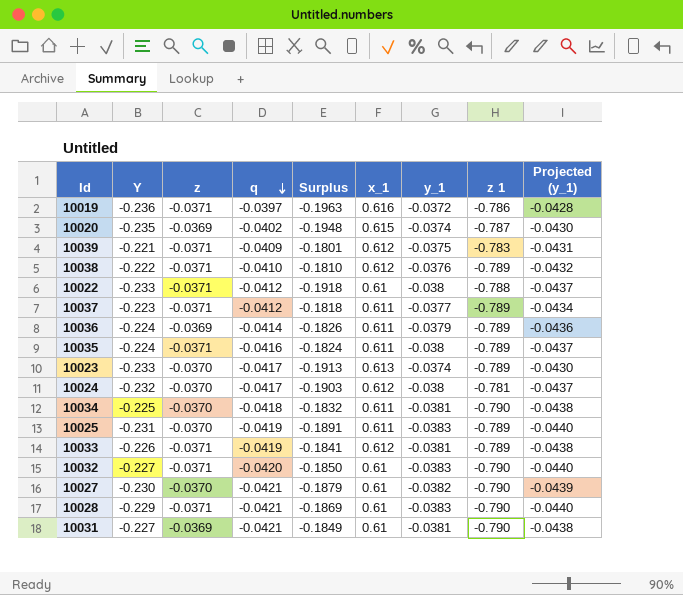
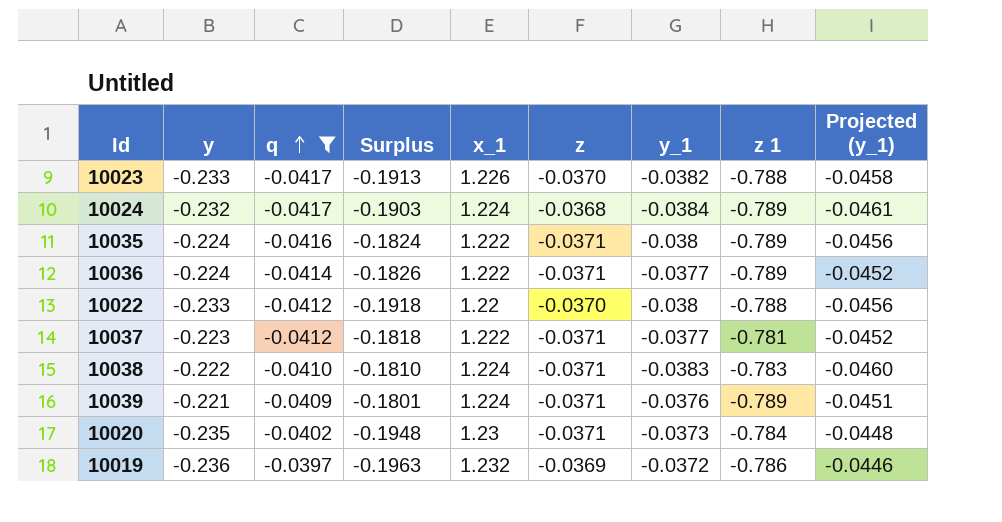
filter: none -> q >= -0.0417
row order: q descending -> q ascending
column name: Y -> y
column z | position: 3 -> 6
column Projected (y_1) | formula: [y_1] * 1.15 -> [y_1] * 1.2
10023 | x_1: 0.613 -> 1.226
10023 | y_1: -0.0374 -> -0.0382
10023 | z 1: -0.789 -> -0.788
10024 | x_1: 0.612 -> 1.224
10024 | z: -0.0370 -> -0.0368
10024 | y_1: -0.038 -> -0.0384
10024 | z 1: -0.781 -> -0.789
10035 | x_1: 0.611 -> 1.222
10036 | x_1: 0.611 -> 1.222
10036 | z: -0.0369 -> -0.0371
10036 | y_1: -0.0379 -> -0.0377
10022 | x_1: 0.61 -> 1.22
10022 | z: -0.0371 -> -0.0370
10037 | x_1: 0.611 -> 1.222
10037 | z 1: -0.789 -> -0.781
10038 | x_1: 0.612 -> 1.224
10038 | y_1: -0.0376 -> -0.0383
10038 | z 1: -0.789 -> -0.783
10039 | x_1: 0.612 -> 1.224
10039 | y_1: -0.0375 -> -0.0376
10039 | z 1: -0.783 -> -0.789
10020 | x_1: 0.615 -> 1.23
10020 | z: -0.0369 -> -0.0371
10020 | y_1: -0.0374 -> -0.0373
10020 | z 1: -0.787 -> -0.784
10019 | x_1: 0.616 -> 1.232
10019 | z: -0.0371 -> -0.0369

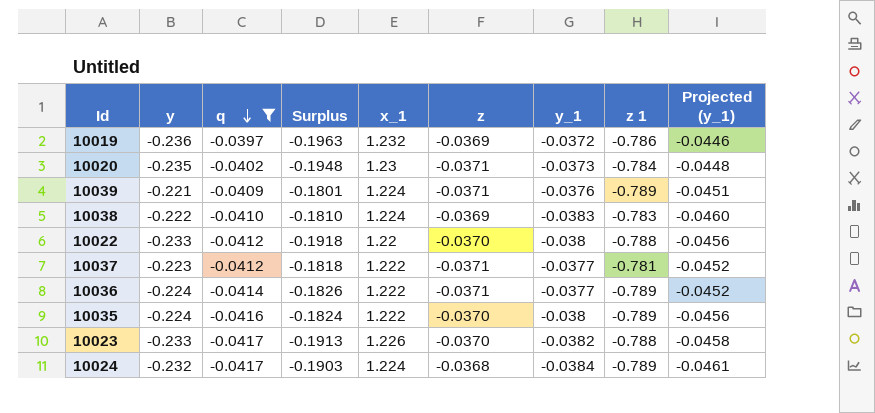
row order: q ascending -> q descending
10038 | z: -0.0371 -> -0.0369
10035 | z: -0.0371 -> -0.0370

